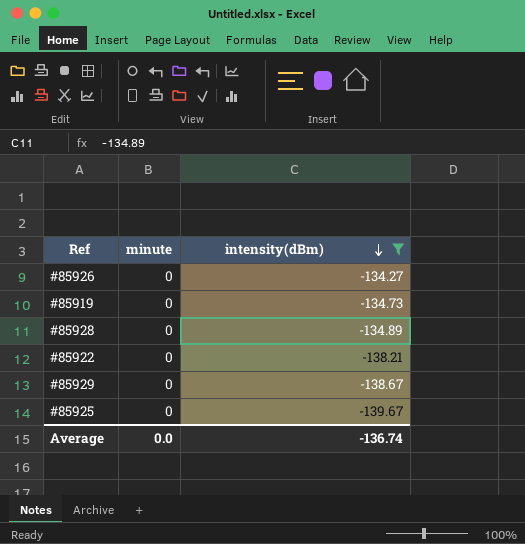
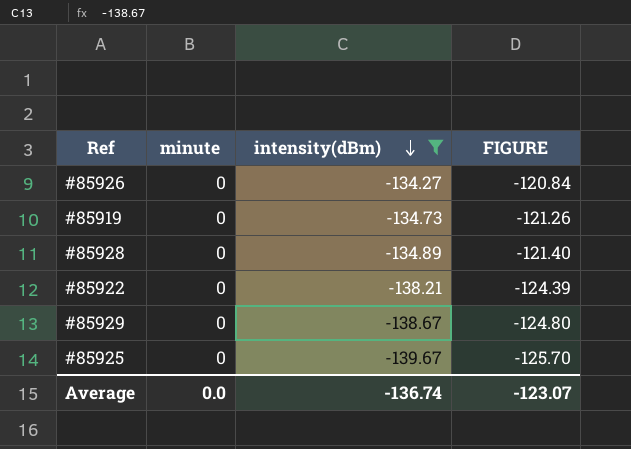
column FIGURE | formula: none -> [intensity(dBm)] * 0.9

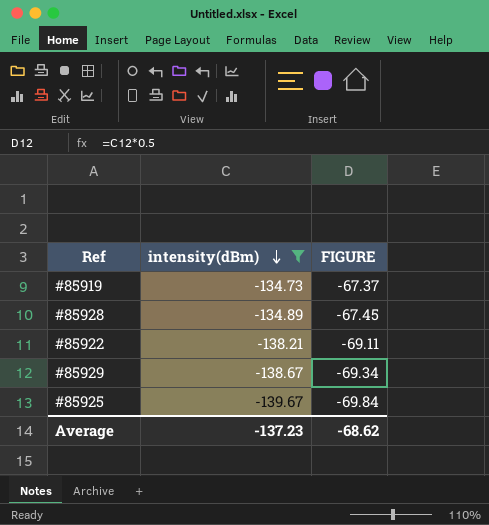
column minute | position: 2 -> none
column FIGURE | formula: [intensity(dBm)] * 0.9 -> [intensity(dBm)] * 0.5
row #85926: 0 | -134.27 | -120.84 -> none
Average | intensity(dBm): -136.74 -> -137.23
Average | FIGURE: -123.07 -> -68.62

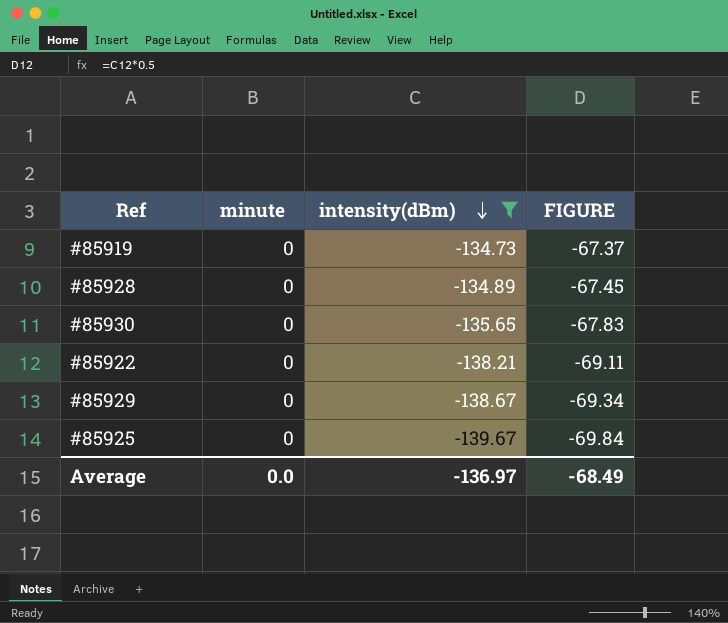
column minute | position: none -> 2
row #85930: none -> 0 | -135.65 | -67.83
Average | intensity(dBm): -137.23 -> -136.97
Average | FIGURE: -68.62 -> -68.49

